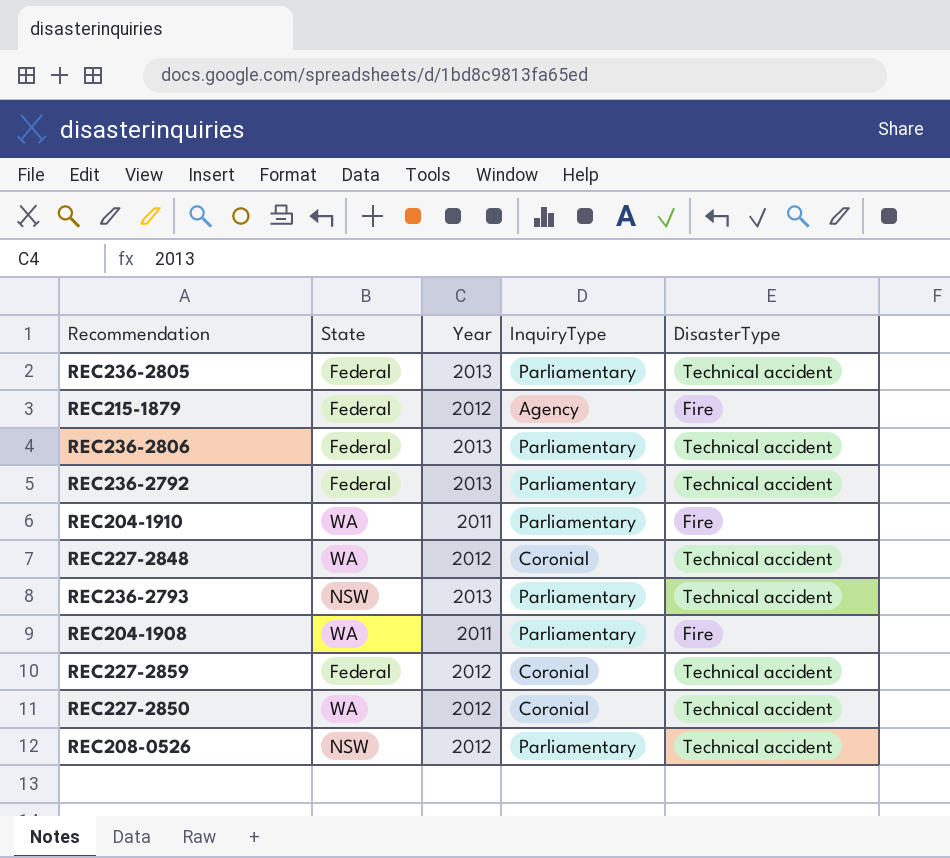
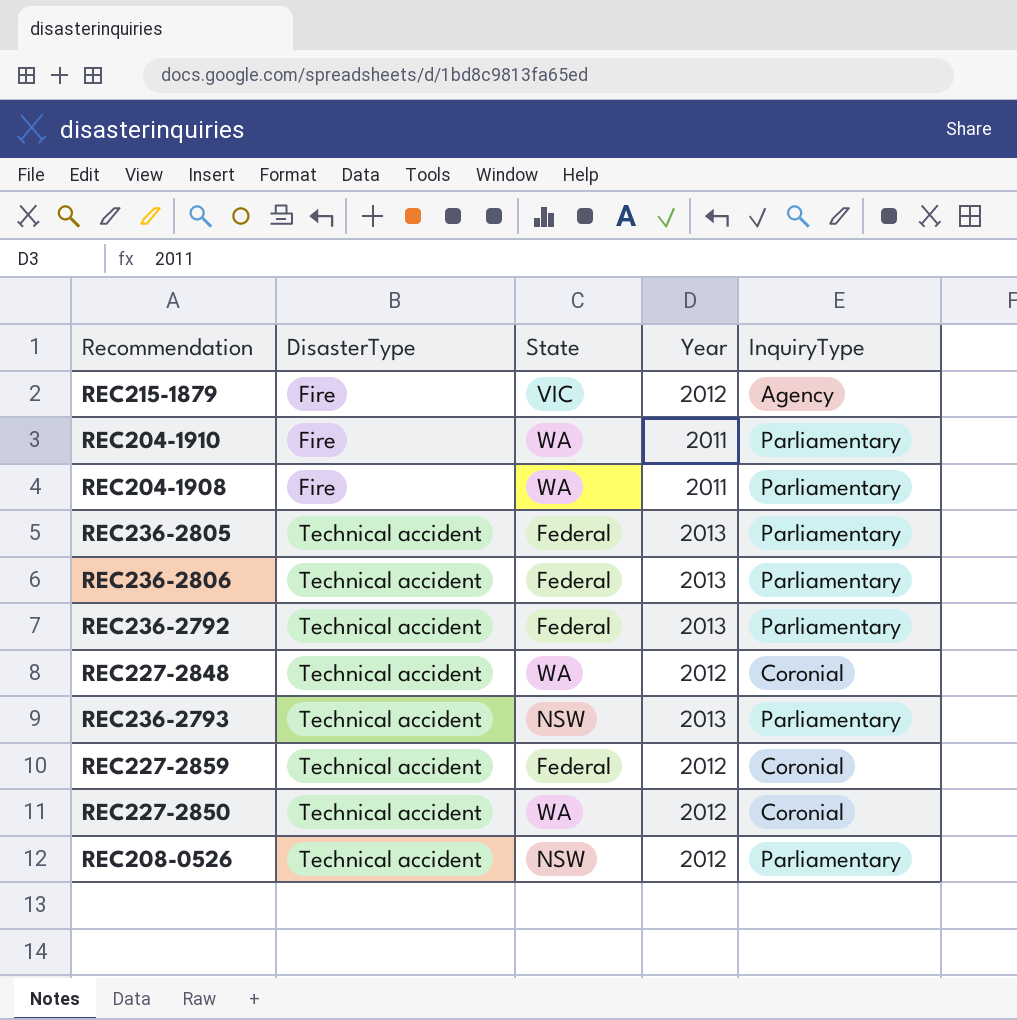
row order: none -> DisasterType ascending
column DisasterType | position: 5 -> 2
REC215-1879 | State: Federal -> VIC

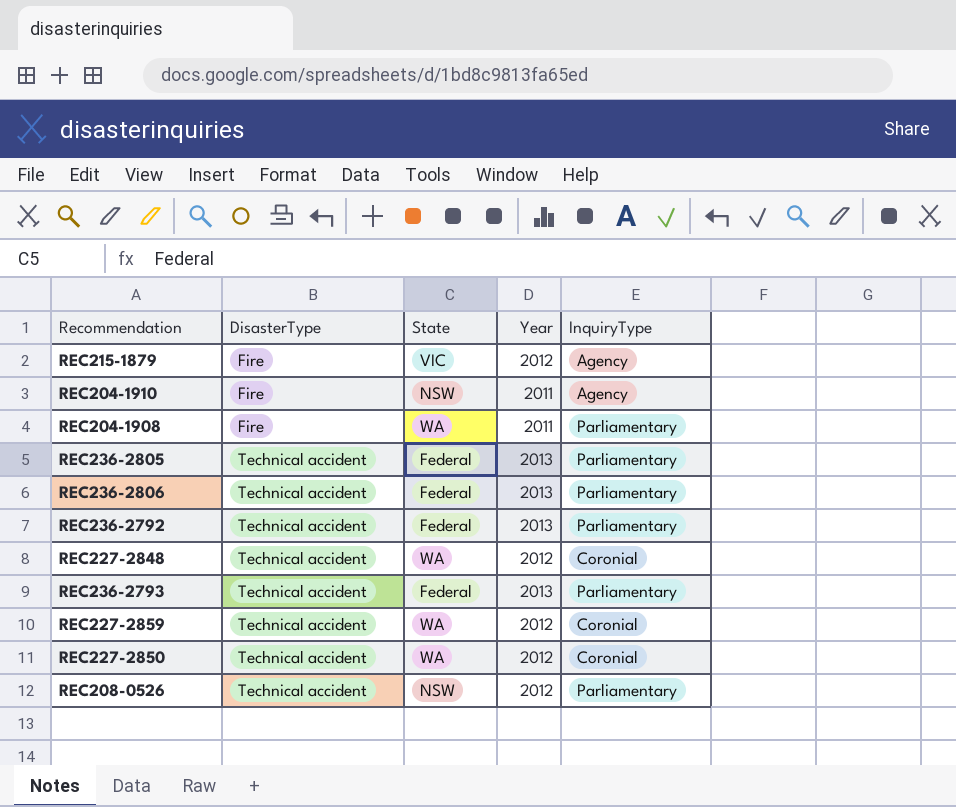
REC204-1910 | State: WA -> NSW
REC204-1910 | InquiryType: Parliamentary -> Agency
REC236-2793 | State: NSW -> Federal
REC227-2859 | State: Federal -> WA

